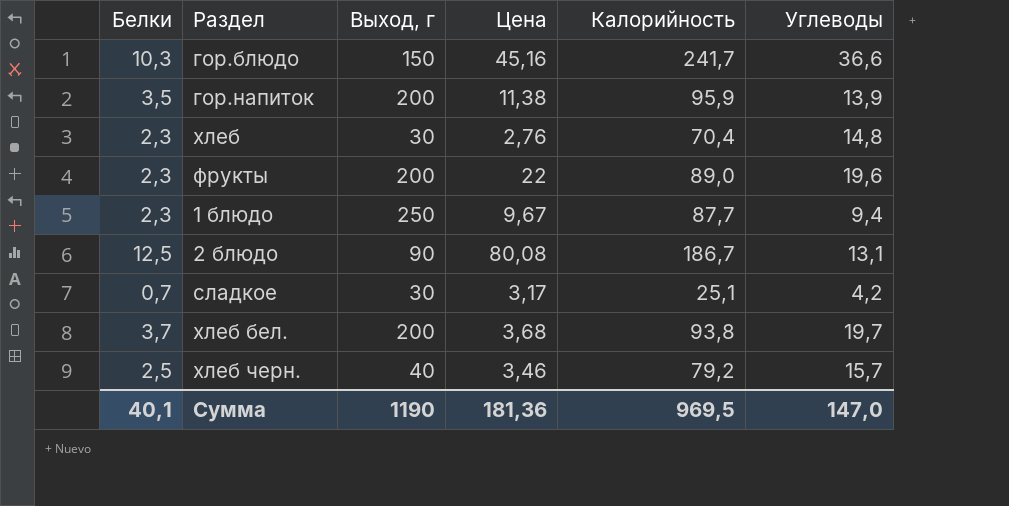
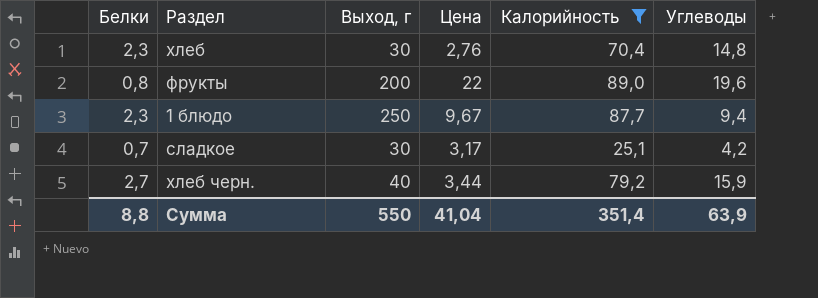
filter: none -> Калорийность <= 89,0
фрукты | Белки: 2,3 -> 0,8
хлеб черн. | Белки: 2,5 -> 2,7
хлеб черн. | Цена: 3,46 -> 3,44
хлеб черн. | Углеводы: 15,7 -> 15,9
Сумма | Белки: 40,1 -> 8,8
Сумма | Выход, г: 1190 -> 550
Сумма | Цена: 181,36 -> 41,04
Сумма | Калорийность: 969,5 -> 351,4
Сумма | Углеводы: 147,0 -> 63,9

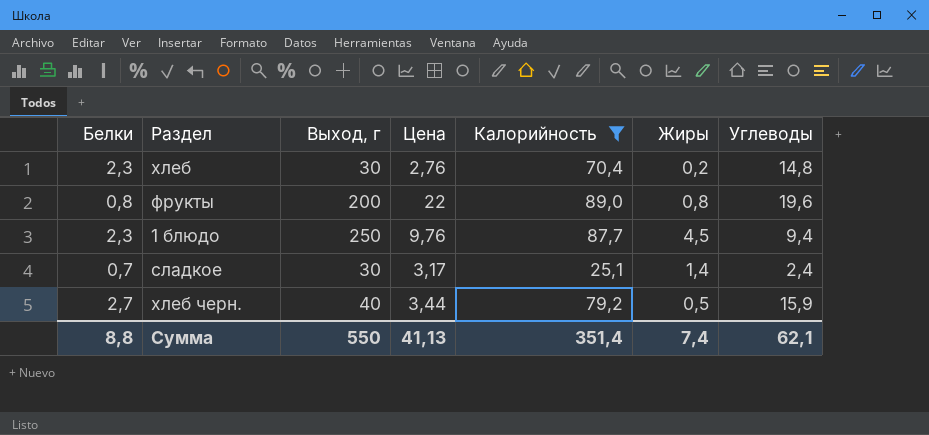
column Жиры | position: none -> 6
1 блюдо | Цена: 9,67 -> 9,76
сладкое | Углеводы: 4,2 -> 2,4
Сумма | Цена: 41,04 -> 41,13
Сумма | Углеводы: 63,9 -> 62,1

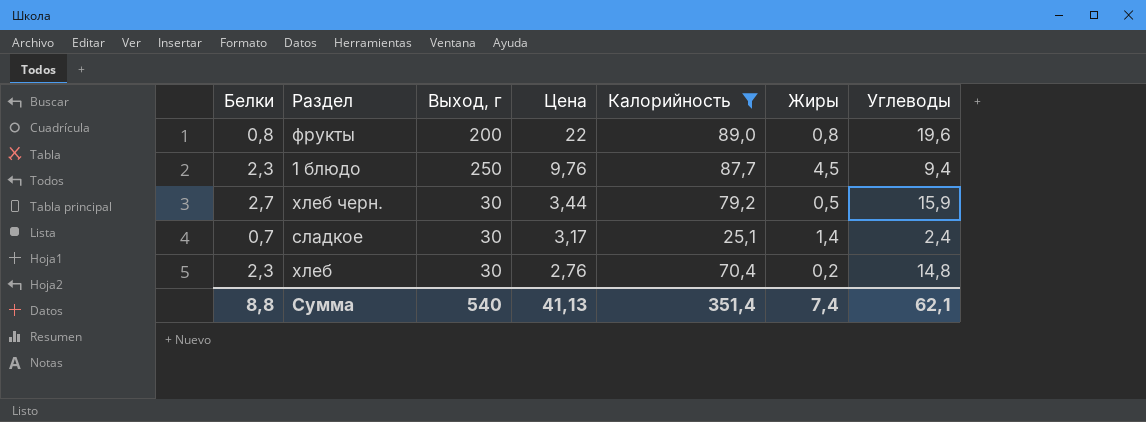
row order: none -> Цена descending
хлеб черн. | Выход, г: 40 -> 30
Сумма | Выход, г: 550 -> 540

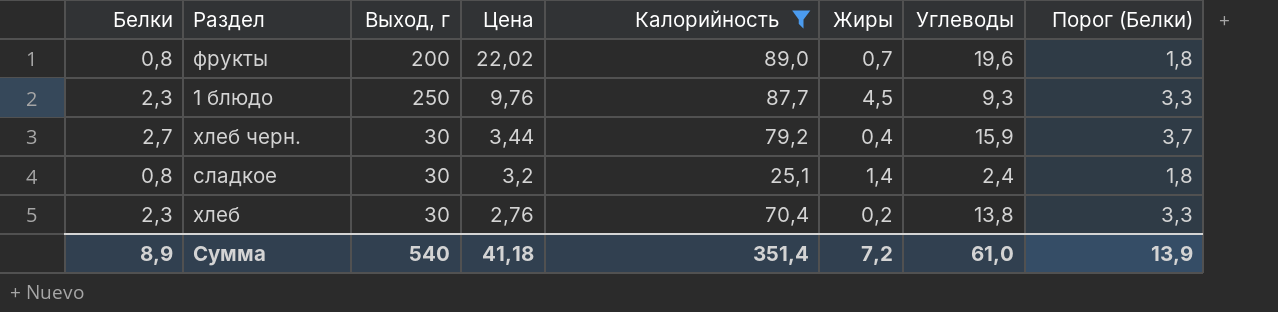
column Порог (Белки) | formula: none -> [Белки] + 1
фрукты | Цена: 22 -> 22,02
фрукты | Жиры: 0,8 -> 0,7
1 блюдо | Углеводы: 9,4 -> 9,3
хлеб черн. | Жиры: 0,5 -> 0,4
сладкое | Белки: 0,7 -> 0,8
сладкое | Цена: 3,17 -> 3,2
хлеб | Углеводы: 14,8 -> 13,8
Сумма | Белки: 8,8 -> 8,9
Сумма | Цена: 41,13 -> 41,18
Сумма | Жиры: 7,4 -> 7,2
Сумма | Углеводы: 62,1 -> 61,0

